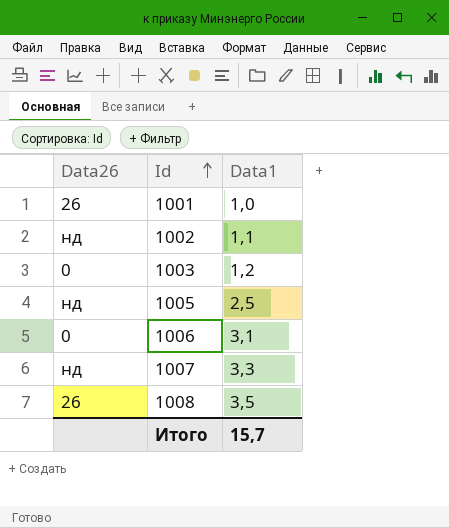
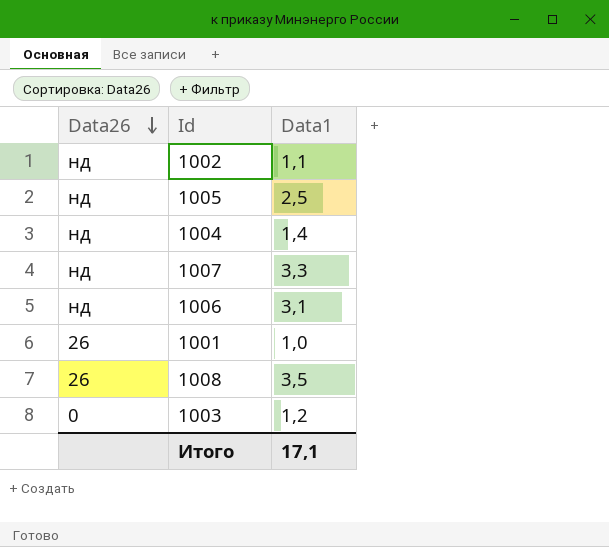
row order: Id ascending -> Data26 descending
row 1004: none -> нд | 1,4
1006 | Data26: 0 -> нд
Итого | Data1: 15,7 -> 17,1

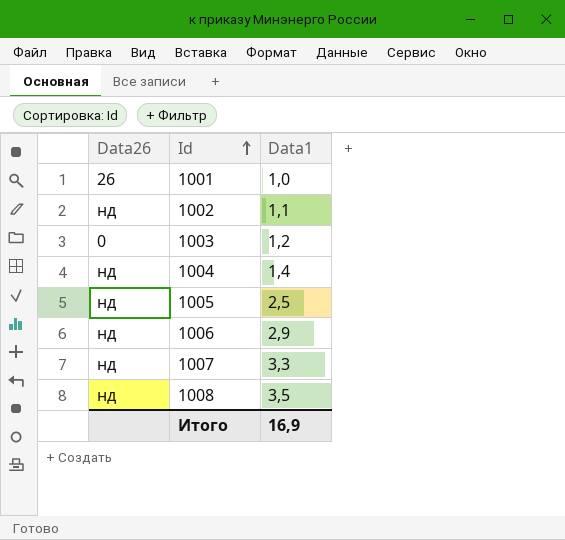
row order: Data26 descending -> Id ascending
1006 | Data1: 3,1 -> 2,9
1008 | Data26: 26 -> нд
Итого | Data1: 17,1 -> 16,9

